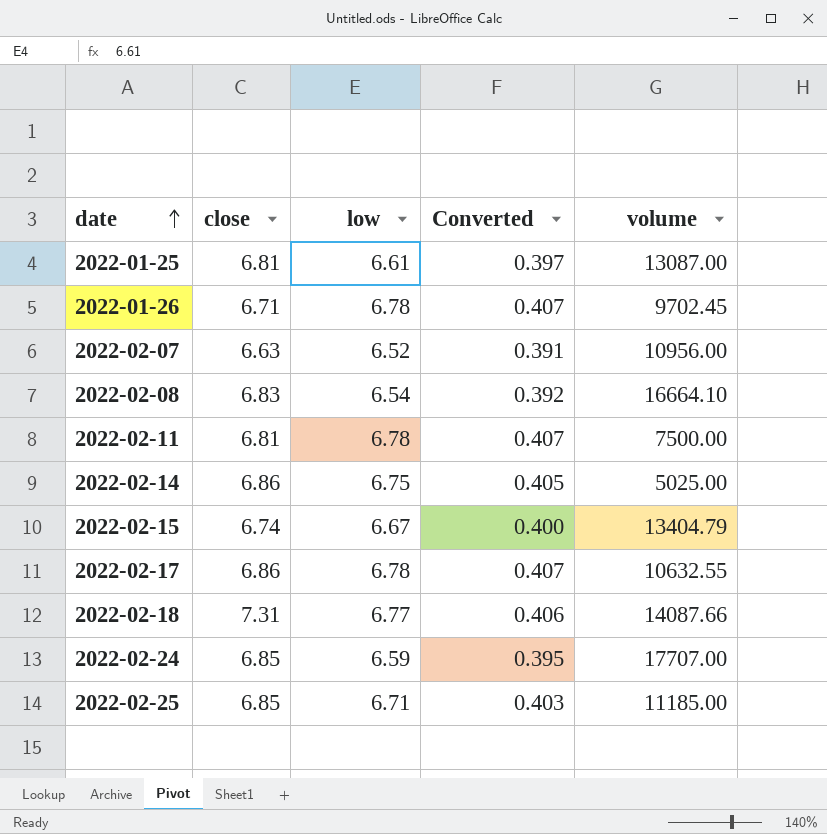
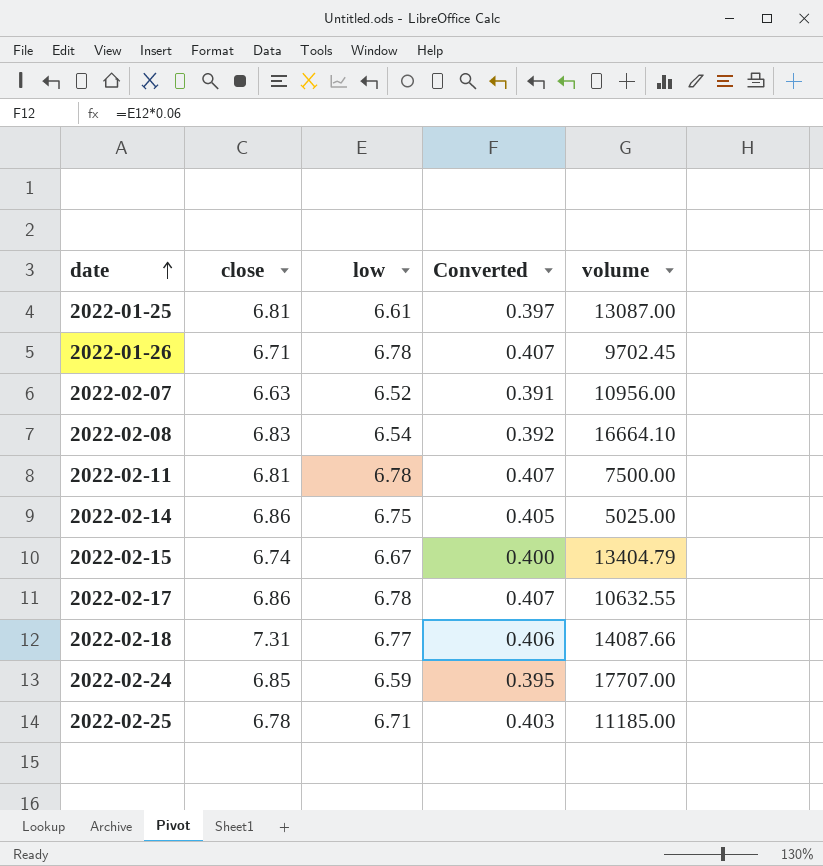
2022-02-25 | close: 6.85 -> 6.78

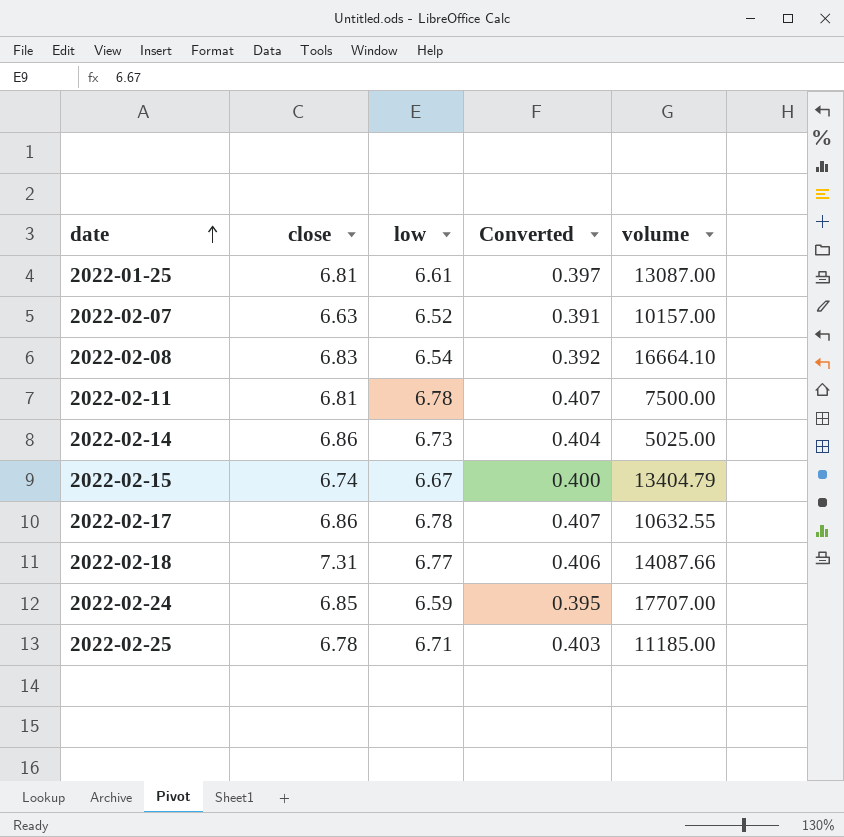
row 2022-01-26: 6.71 | 6.78 | 0.407 | 9702.45 -> none
2022-02-07 | volume: 10956.00 -> 10157.00
2022-02-14 | low: 6.75 -> 6.73
2022-02-14 | Converted: 0.405 -> 0.404

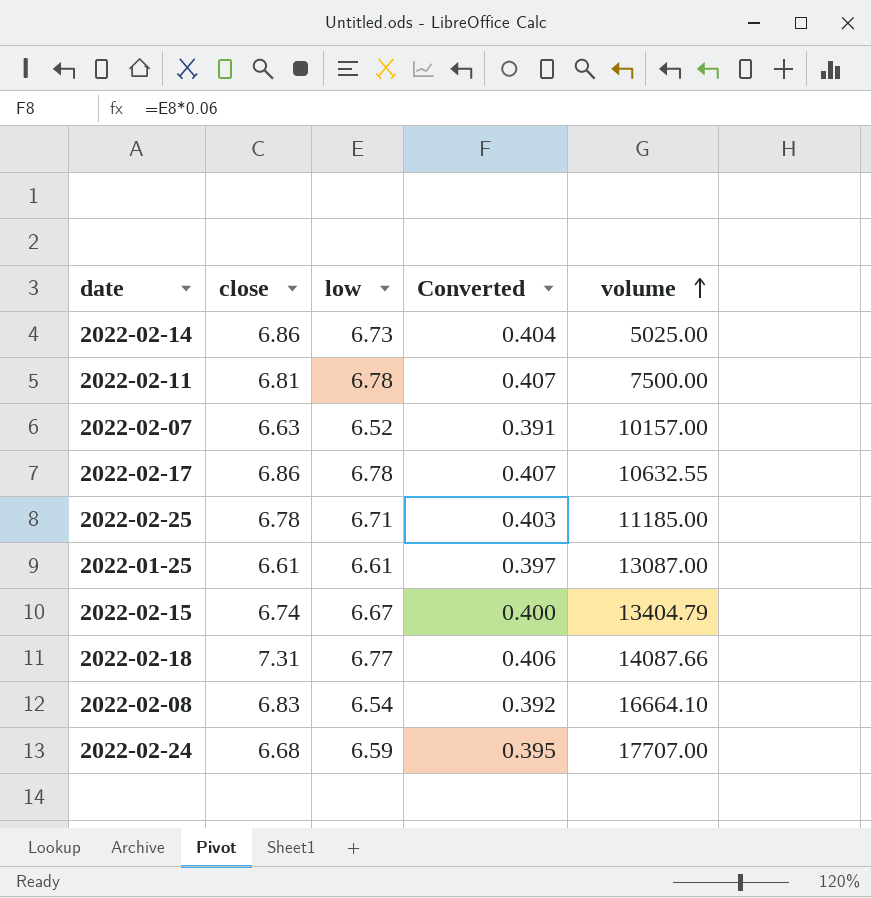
row order: date ascending -> volume ascending
2022-01-25 | close: 6.81 -> 6.61
2022-02-24 | close: 6.85 -> 6.68

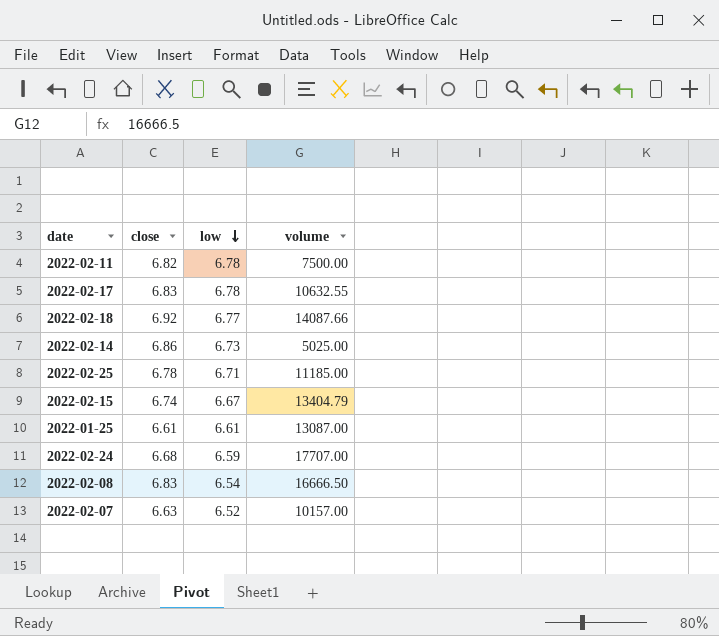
row order: volume ascending -> low descending
column Converted | formula: [low] * 0.06 -> none
2022-02-11 | close: 6.81 -> 6.82
2022-02-17 | close: 6.86 -> 6.83
2022-02-18 | close: 7.31 -> 6.92
2022-02-08 | volume: 16664.10 -> 16666.50

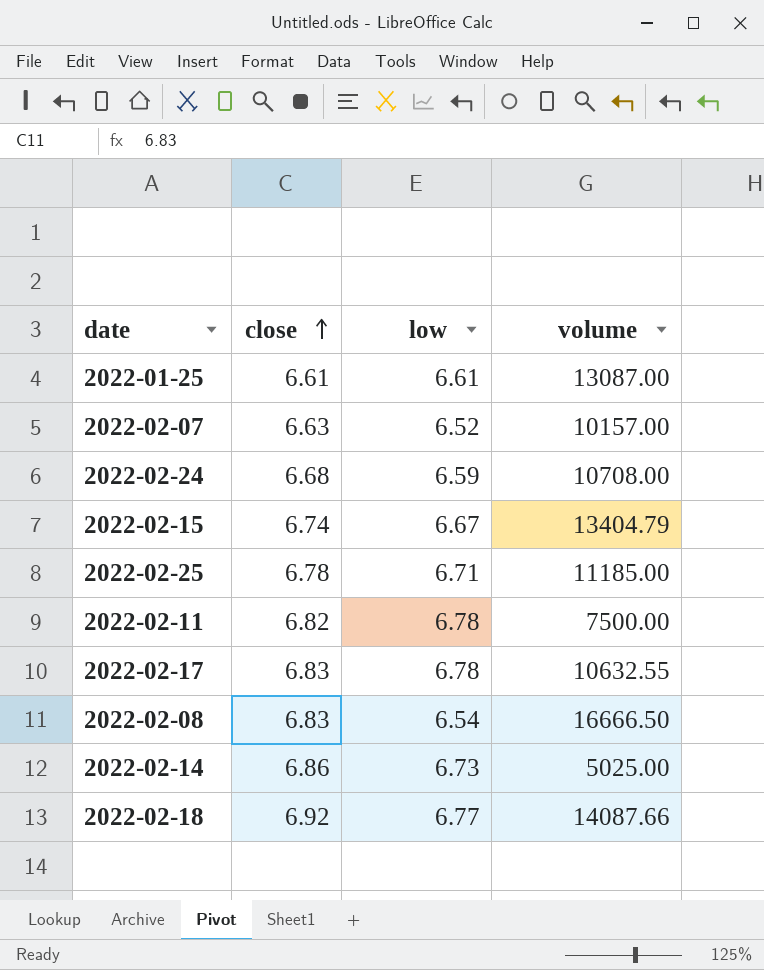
row order: low descending -> close ascending
2022-02-24 | volume: 17707.00 -> 10708.00

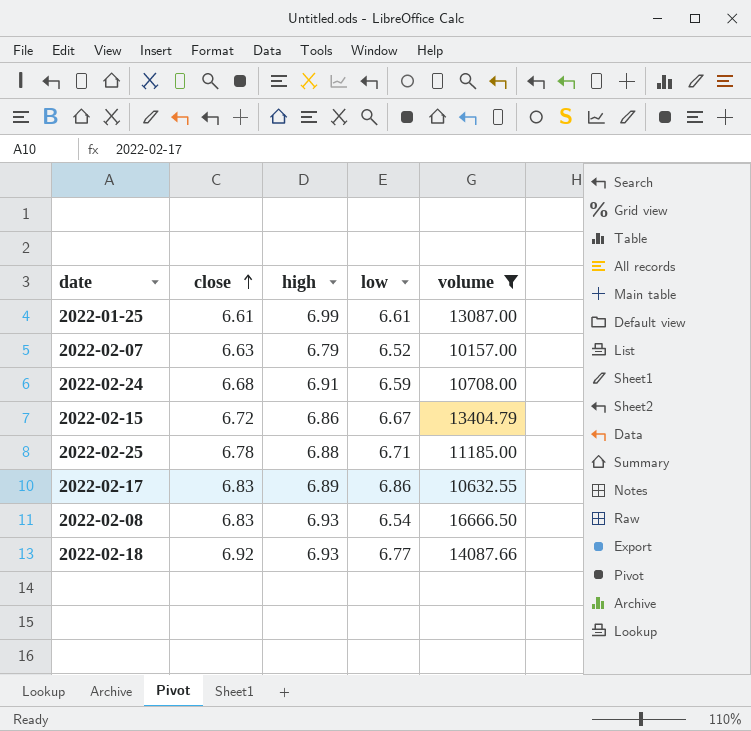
filter: none -> volume >= 10157.00
column high | position: none -> 3
2022-02-15 | close: 6.74 -> 6.72
2022-02-17 | low: 6.78 -> 6.86

